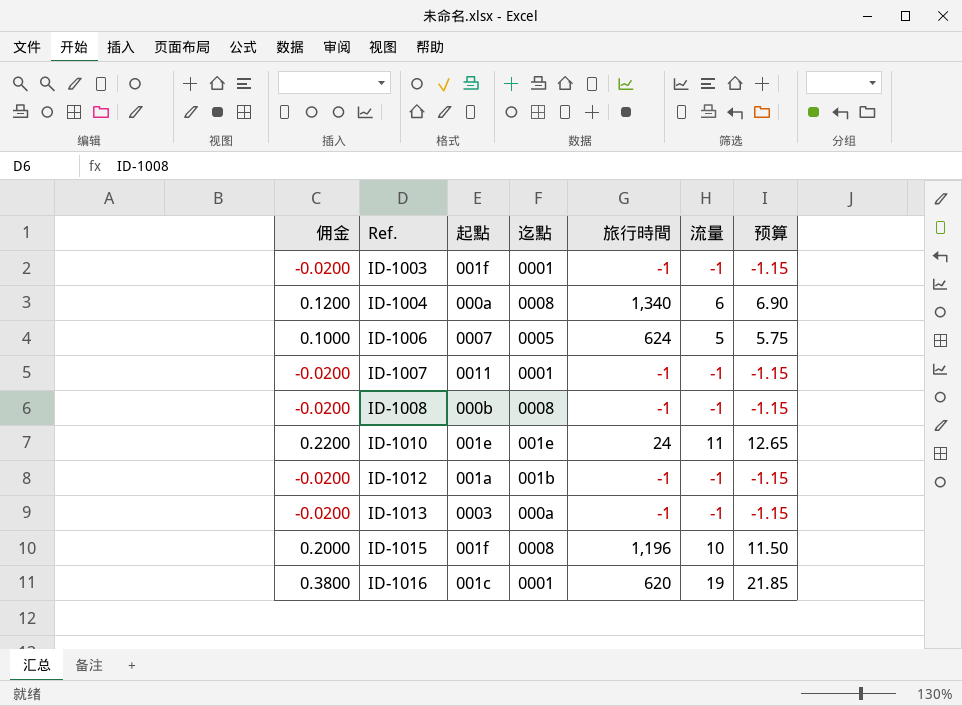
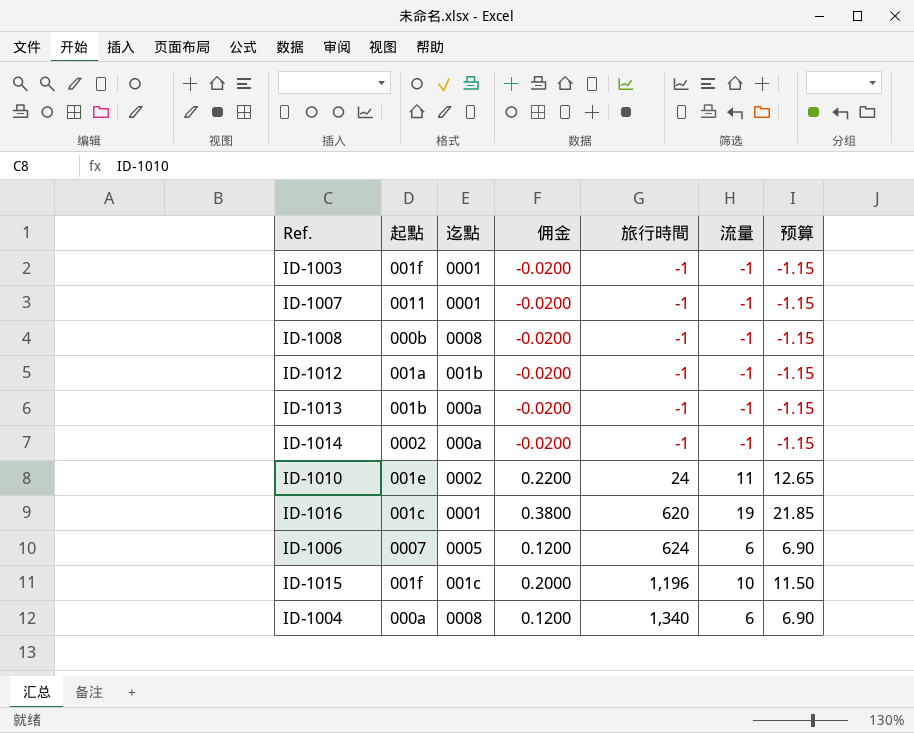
row order: Ref. ascending -> 旅行時間 ascending
column 佣金 | position: 1 -> 4
ID-1013 | 起點: 0003 -> 001b
row ID-1014: none -> 0002 | 000a | -0.0200 | -1 | -1 | -1.15
ID-1010 | 迄點: 001e -> 0002
ID-1006 | 佣金: 0.1000 -> 0.1200
ID-1006 | 流量: 5 -> 6
ID-1006 | 预算: 5.75 -> 6.90
ID-1015 | 迄點: 0008 -> 001c

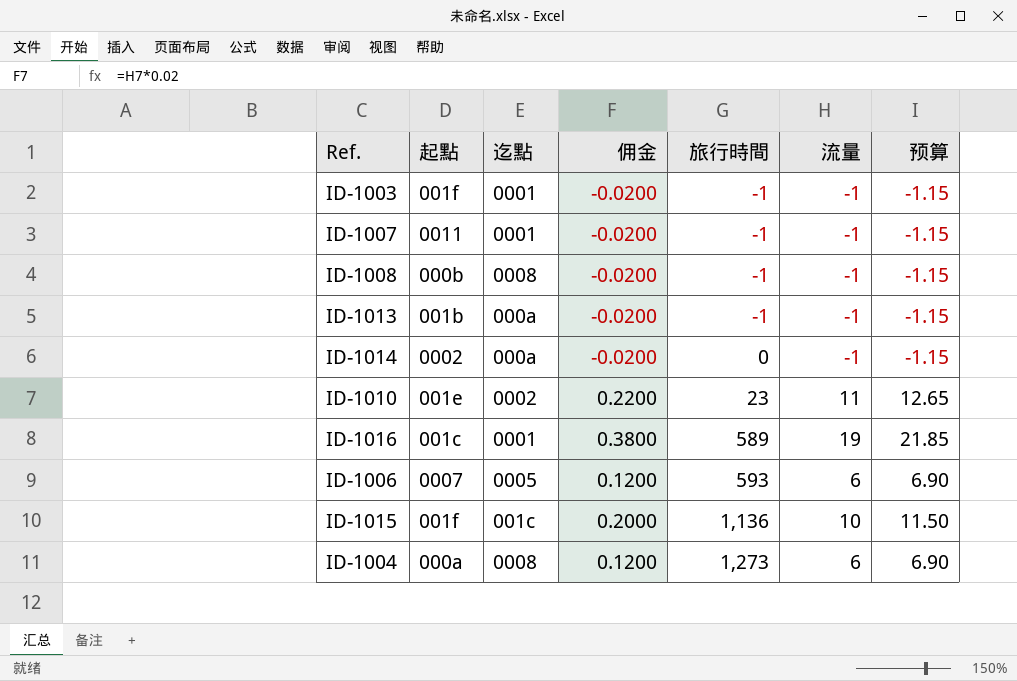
row ID-1012: 001a | 001b | -0.0200 | -1 | -1 | -1.15 -> none
ID-1014 | 旅行時間: -1 -> 0
ID-1010 | 旅行時間: 24 -> 23
ID-1016 | 旅行時間: 620 -> 589
ID-1006 | 旅行時間: 624 -> 593
ID-1015 | 旅行時間: 1,196 -> 1,136
ID-1004 | 旅行時間: 1,340 -> 1,273

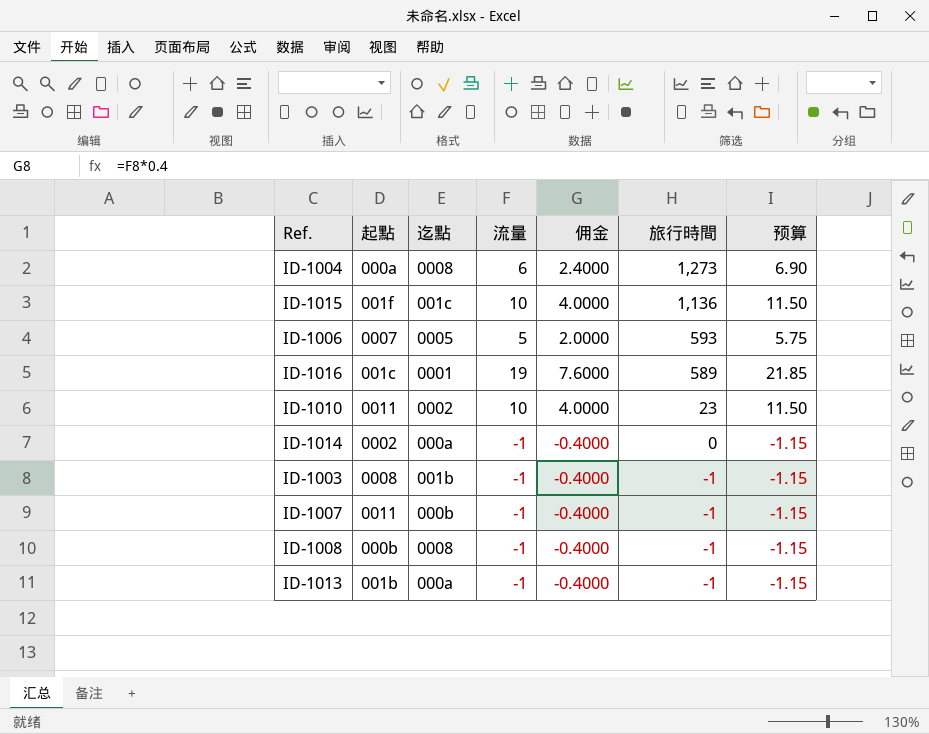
row order: 旅行時間 ascending -> 旅行時間 descending
column 流量 | position: 6 -> 4
column 佣金 | formula: [流量] * 0.02 -> [流量] * 0.4
ID-1006 | 流量: 6 -> 5
ID-1006 | 预算: 6.90 -> 5.75
ID-1010 | 起點: 001e -> 0011
ID-1010 | 流量: 11 -> 10
ID-1010 | 预算: 12.65 -> 11.50
ID-1003 | 起點: 001f -> 0008
ID-1003 | 迄點: 0001 -> 001b
ID-1007 | 迄點: 0001 -> 000b

